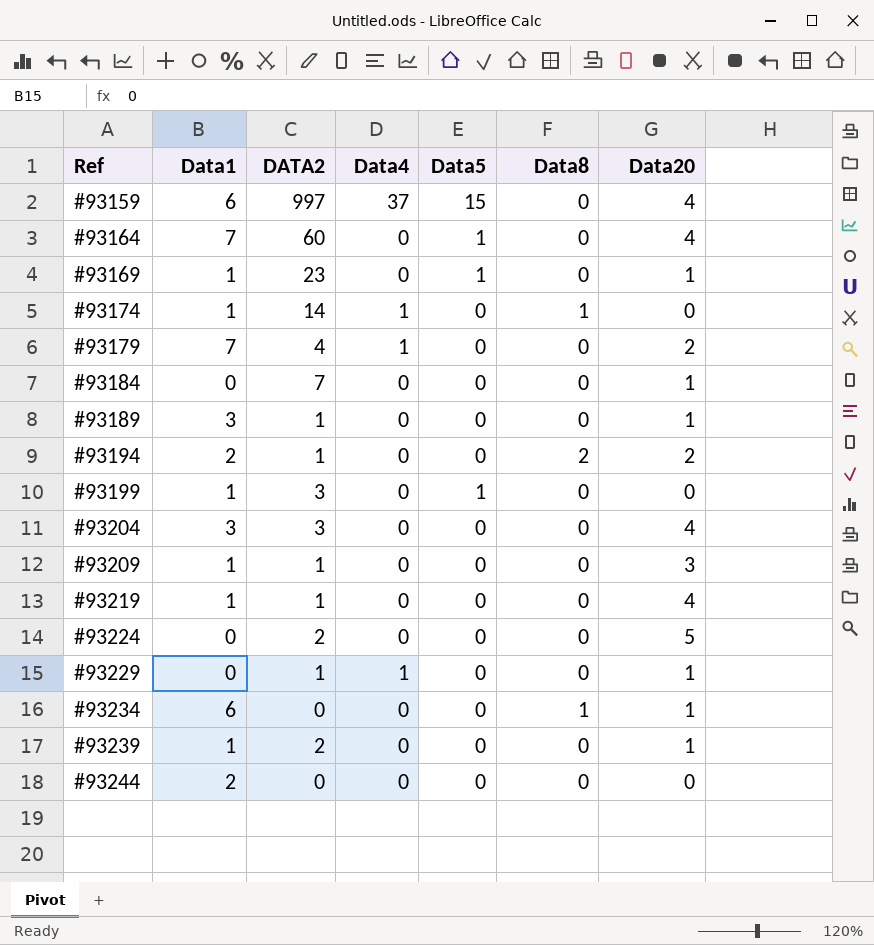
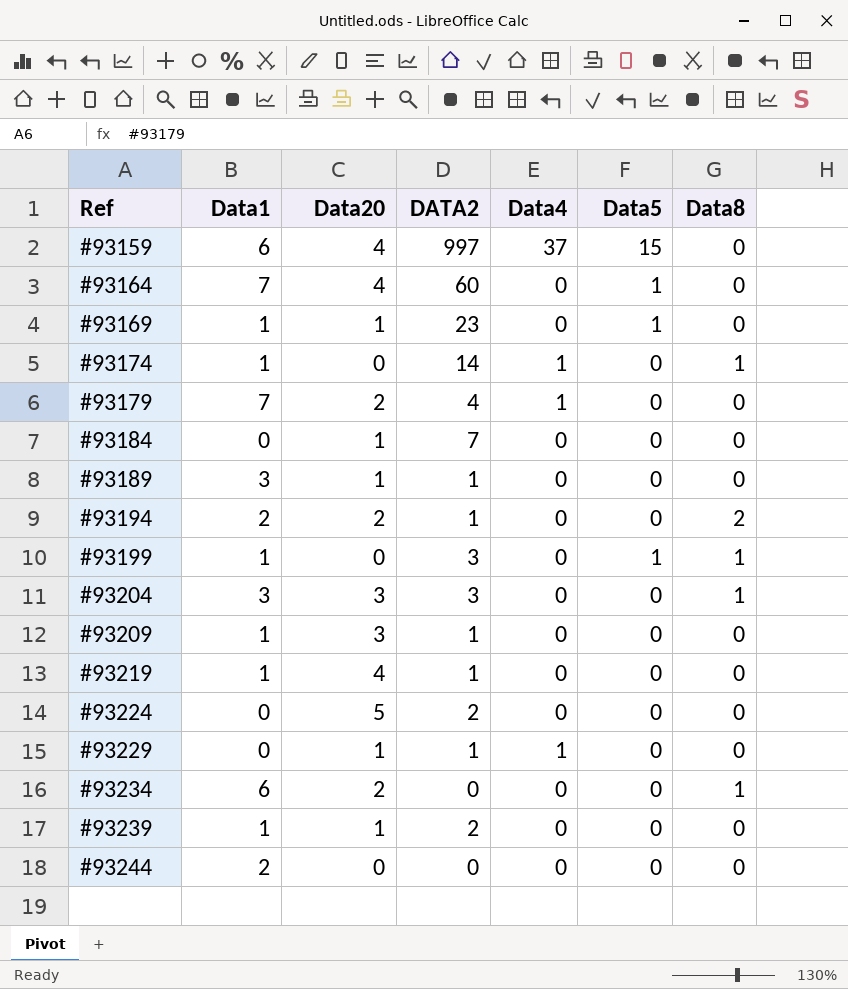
column Data20 | position: 7 -> 3
#93199 | Data8: 0 -> 1
#93204 | Data20: 4 -> 3
#93204 | Data8: 0 -> 1
#93234 | Data20: 1 -> 2

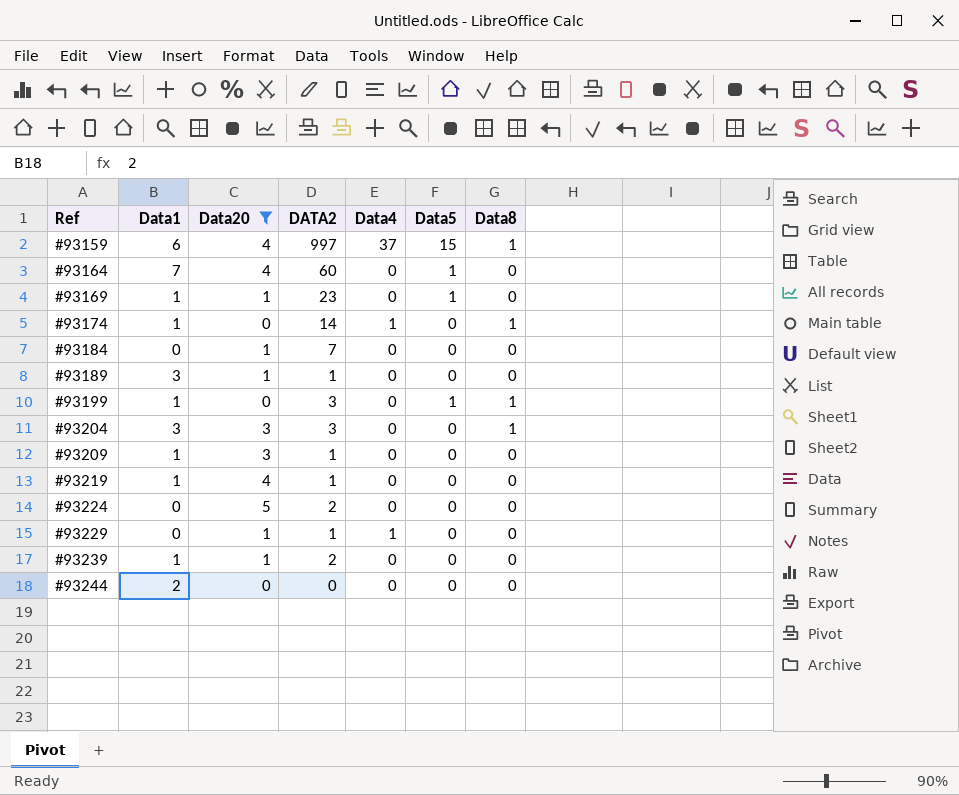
filter: none -> Data20 != 2
#93159 | Data8: 0 -> 1

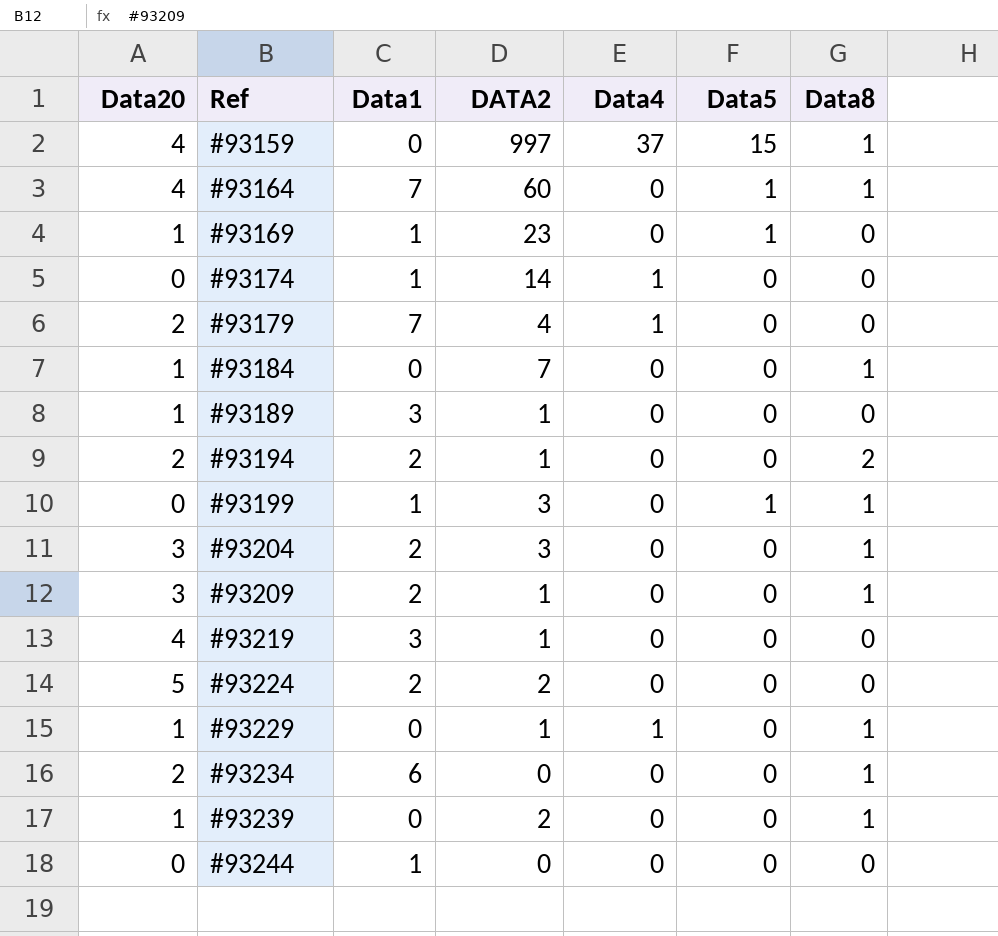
filter: Data20 != 2 -> none
column Data20 | position: 3 -> 1
#93159 | Data1: 6 -> 0
#93164 | Data8: 0 -> 1
#93174 | Data8: 1 -> 0
#93184 | Data8: 0 -> 1
#93204 | Data1: 3 -> 2
#93209 | Data1: 1 -> 2
#93209 | Data8: 0 -> 1
#93219 | Data1: 1 -> 3
#93224 | Data1: 0 -> 2
#93229 | Data8: 0 -> 1
#93239 | Data1: 1 -> 0
#93239 | Data8: 0 -> 1
#93244 | Data1: 2 -> 1

